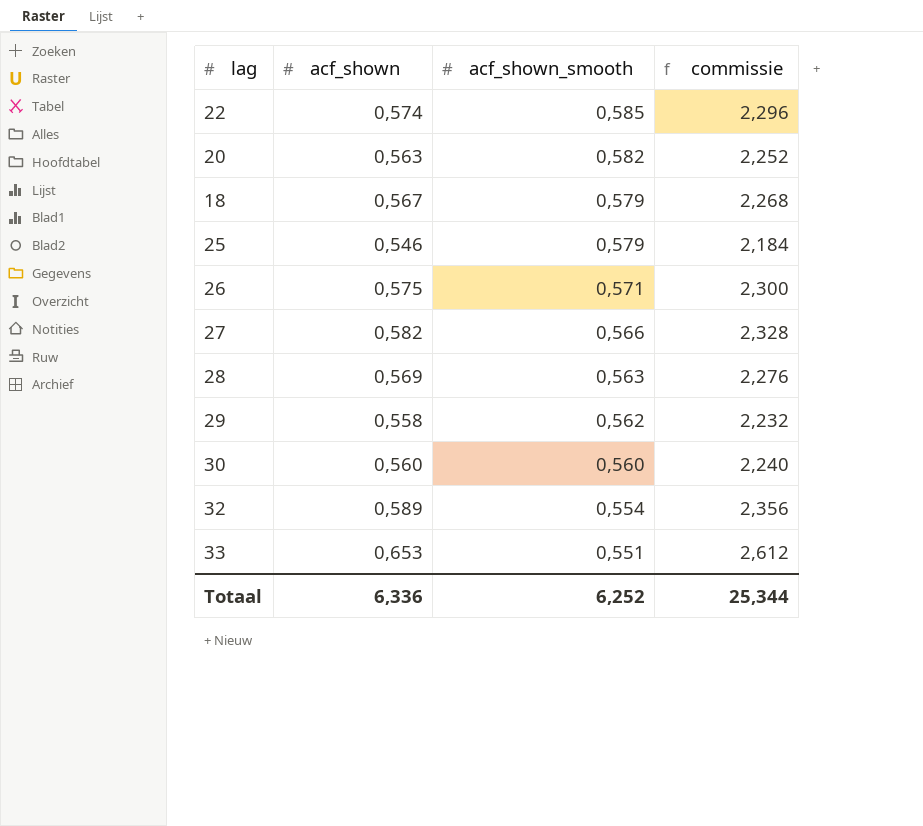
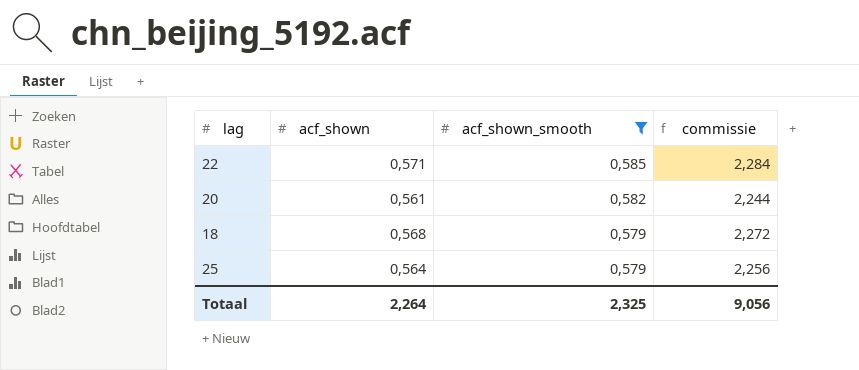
filter: none -> acf_shown_smooth >= 0,579
22 | acf_shown: 0,574 -> 0,571
22 | commissie: 2,296 -> 2,284
20 | acf_shown: 0,563 -> 0,561
20 | commissie: 2,252 -> 2,244
18 | acf_shown: 0,567 -> 0,568
18 | commissie: 2,268 -> 2,272
25 | acf_shown: 0,546 -> 0,564
25 | commissie: 2,184 -> 2,256
Totaal | acf_shown: 6,336 -> 2,264
Totaal | acf_shown_smooth: 6,252 -> 2,325
Totaal | commissie: 25,344 -> 9,056

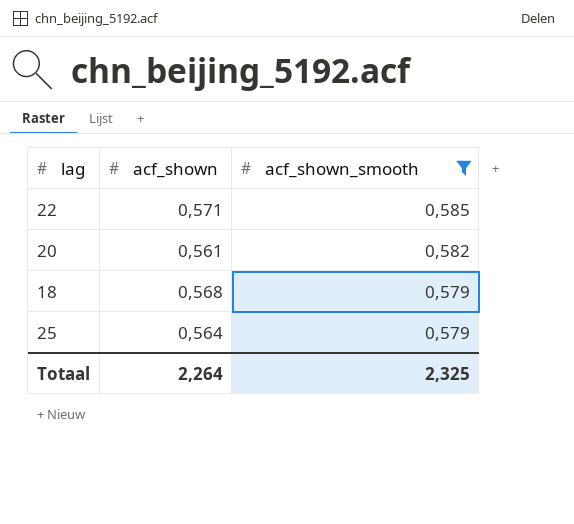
column commissie | formula: [acf_shown] * 4 -> none

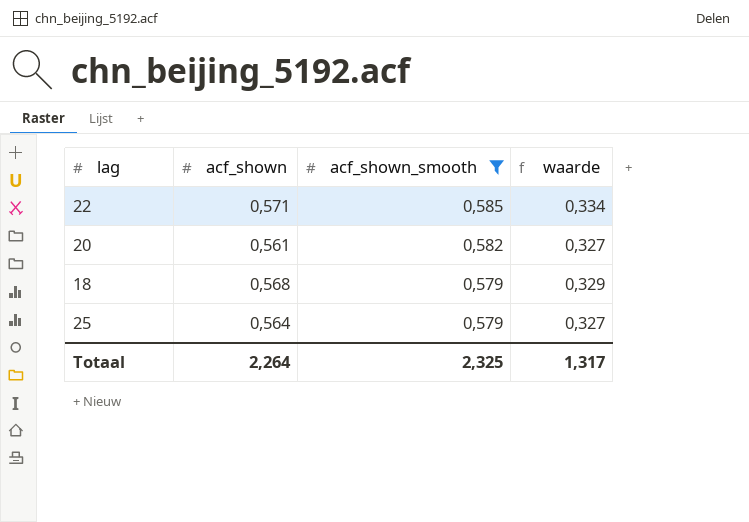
column waarde | formula: none -> [acf_shown] * [acf_shown_smooth]

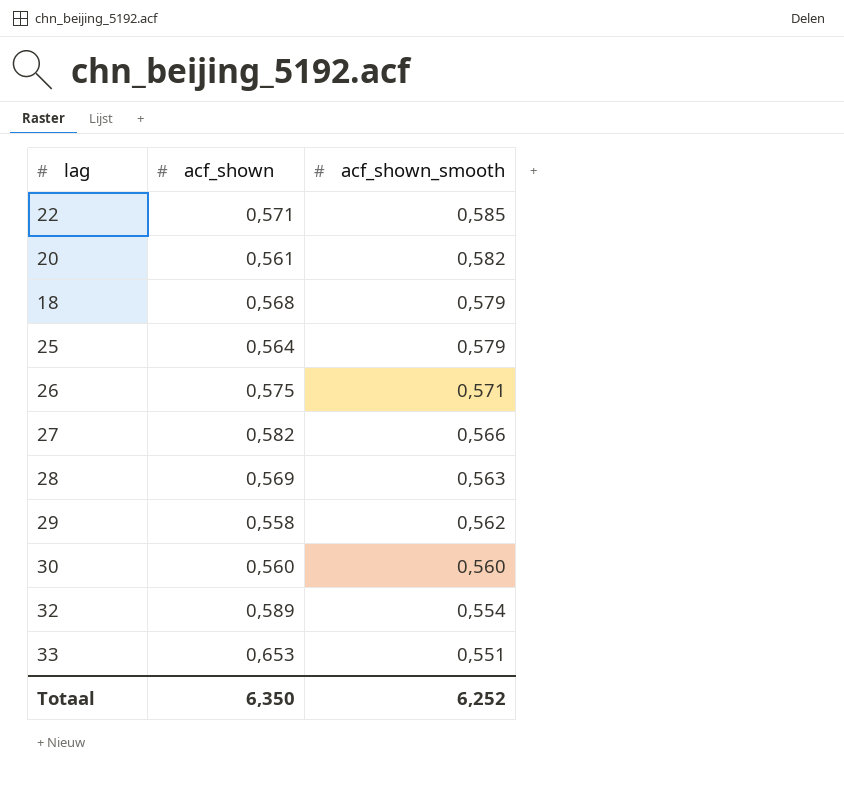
filter: acf_shown_smooth >= 0,579 -> none
column waarde | formula: [acf_shown] * [acf_shown_smooth] -> none
Totaal | acf_shown: 2,264 -> 6,350
Totaal | acf_shown_smooth: 2,325 -> 6,252

